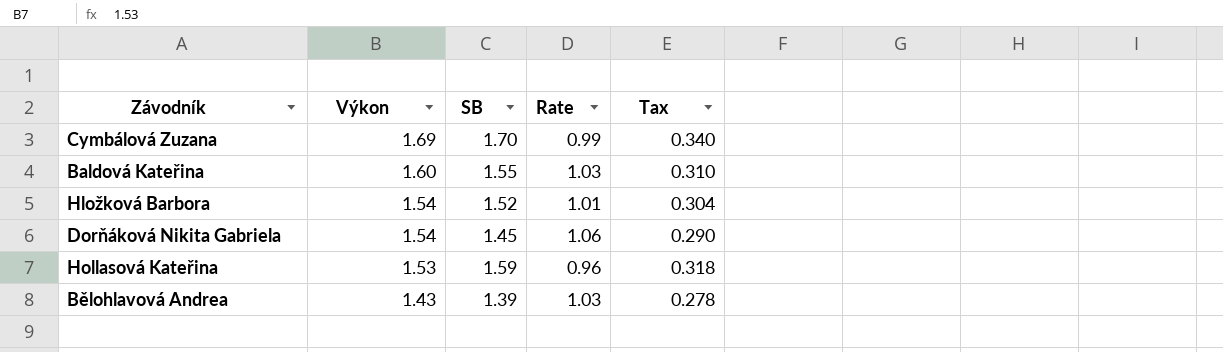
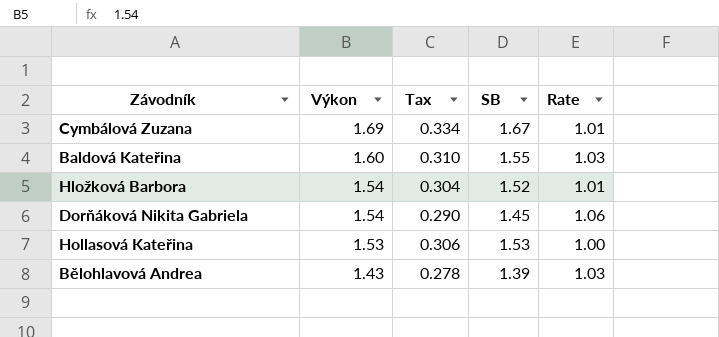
column Tax | position: 5 -> 3
Cymbálová Zuzana | Tax: 0.340 -> 0.334
Cymbálová Zuzana | SB: 1.70 -> 1.67
Cymbálová Zuzana | Rate: 0.99 -> 1.01
Hollasová Kateřina | Tax: 0.318 -> 0.306
Hollasová Kateřina | SB: 1.59 -> 1.53
Hollasová Kateřina | Rate: 0.96 -> 1.00

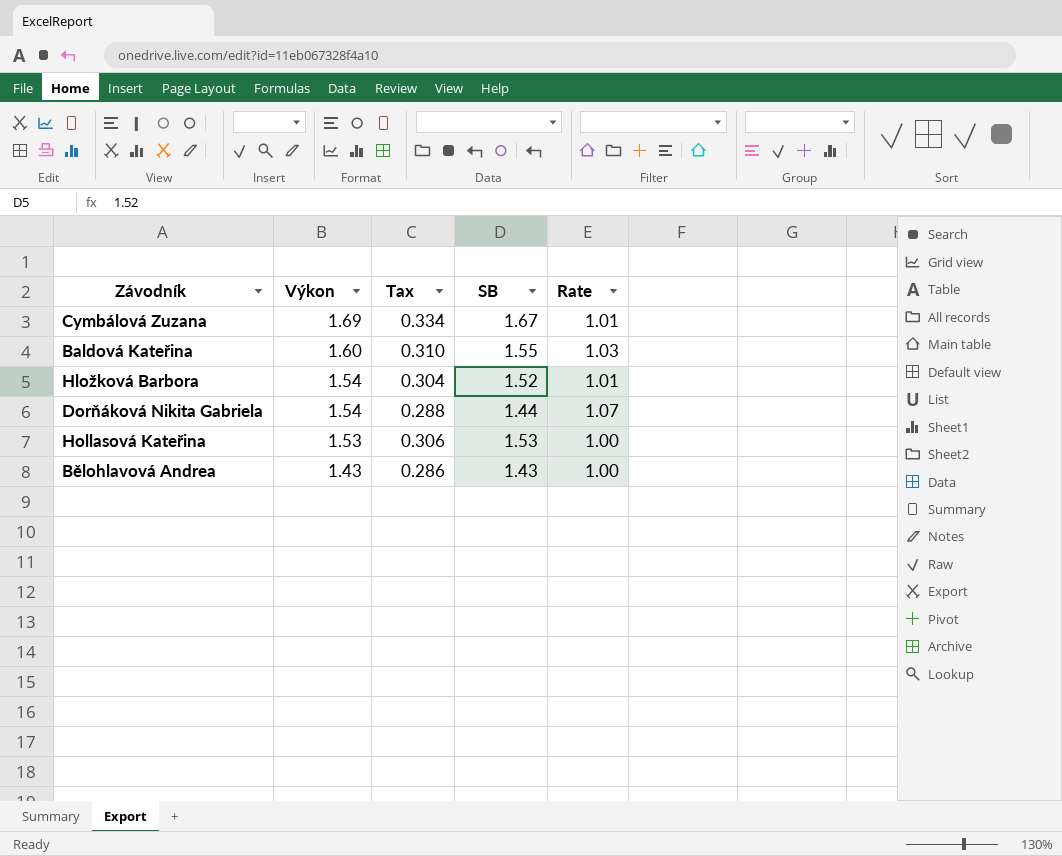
Dorňáková Nikita Gabriela | Tax: 0.290 -> 0.288
Dorňáková Nikita Gabriela | SB: 1.45 -> 1.44
Dorňáková Nikita Gabriela | Rate: 1.06 -> 1.07
Bělohlavová Andrea | Tax: 0.278 -> 0.286
Bělohlavová Andrea | SB: 1.39 -> 1.43
Bělohlavová Andrea | Rate: 1.03 -> 1.00

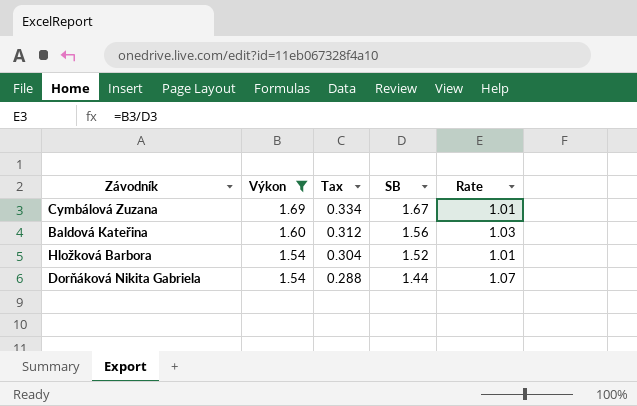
filter: none -> Výkon >= 1.54
Baldová Kateřina | Tax: 0.310 -> 0.312
Baldová Kateřina | SB: 1.55 -> 1.56

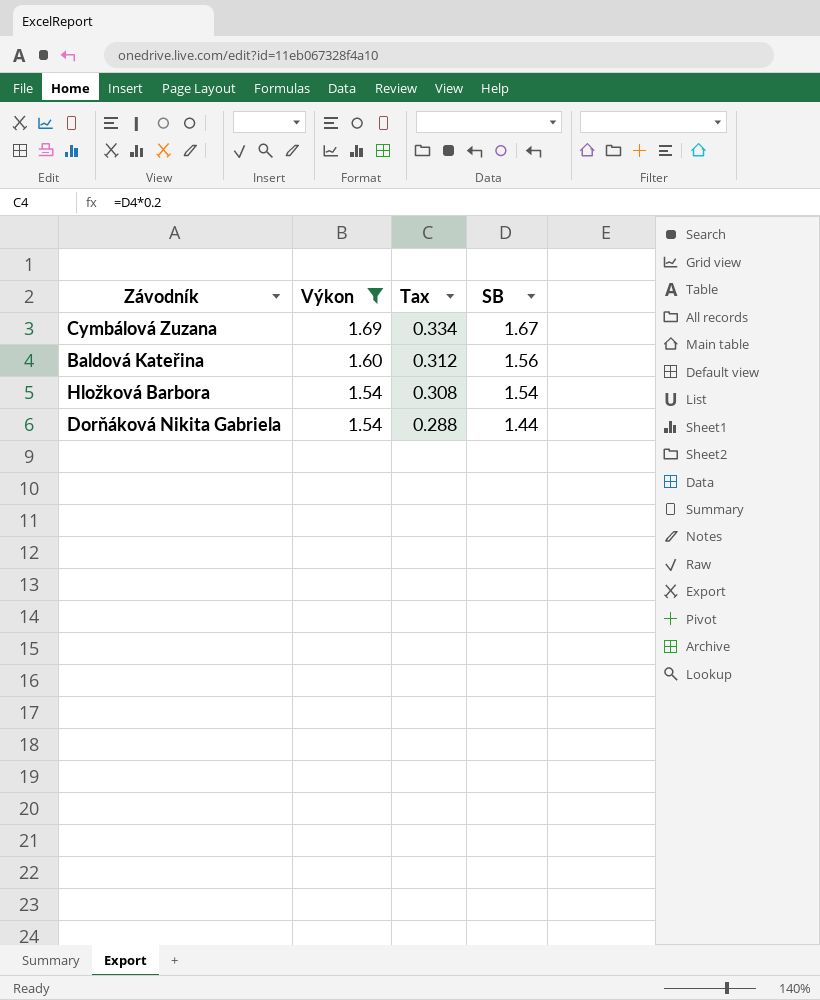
column Rate | formula: [Výkon] / [SB] -> none
Hložková Barbora | Tax: 0.304 -> 0.308
Hložková Barbora | SB: 1.52 -> 1.54

